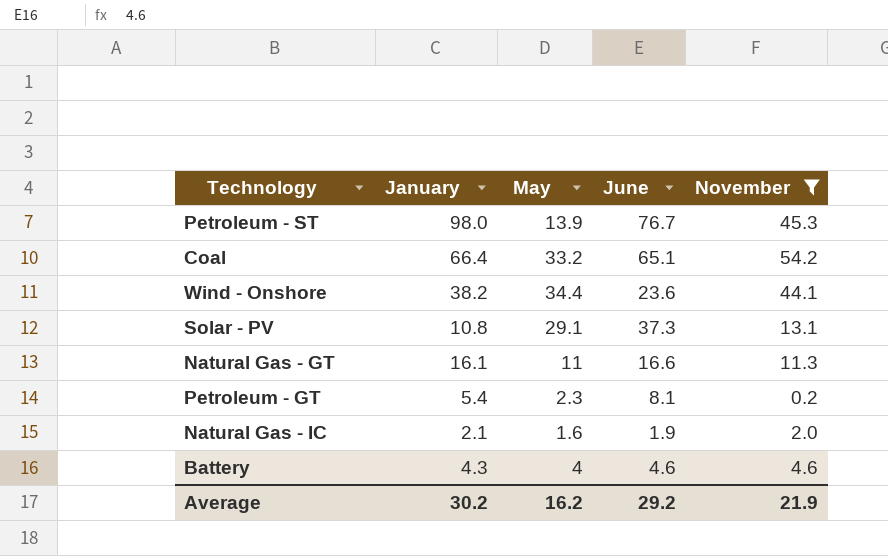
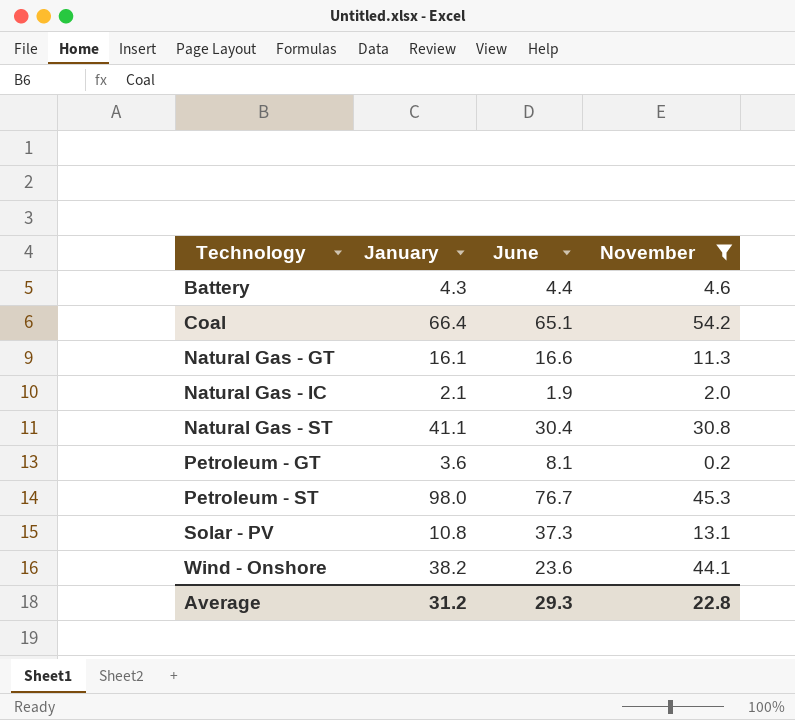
row order: none -> Technology ascending
column May | position: 3 -> none
Battery | June: 4.6 -> 4.4
row Natural Gas - ST: none -> 41.1 | 30.4 | 30.8
Petroleum - GT | January: 5.4 -> 3.6
Average | January: 30.2 -> 31.2
Average | June: 29.2 -> 29.3
Average | November: 21.9 -> 22.8

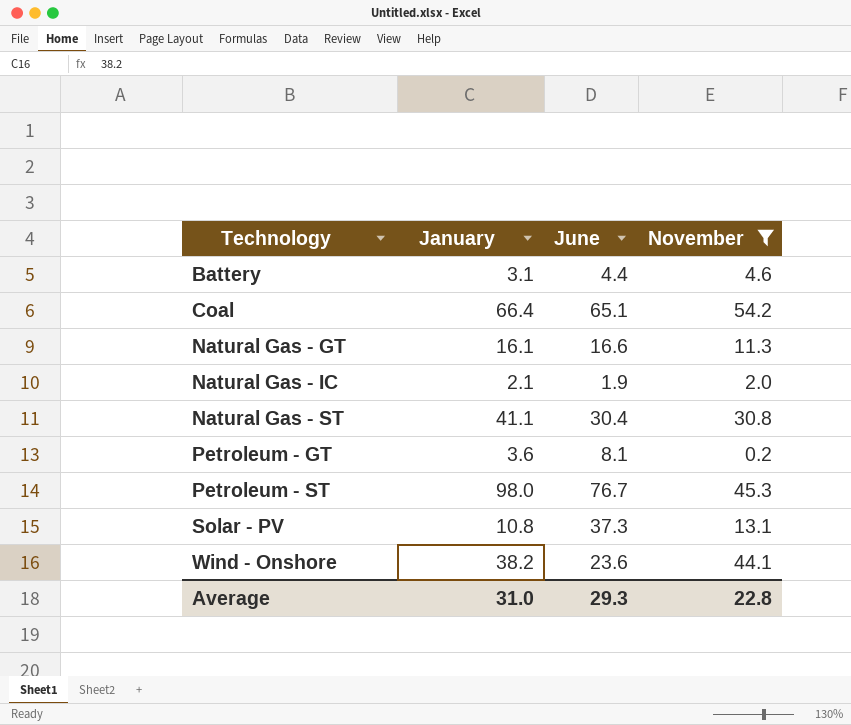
Battery | January: 4.3 -> 3.1
Average | January: 31.2 -> 31.0

